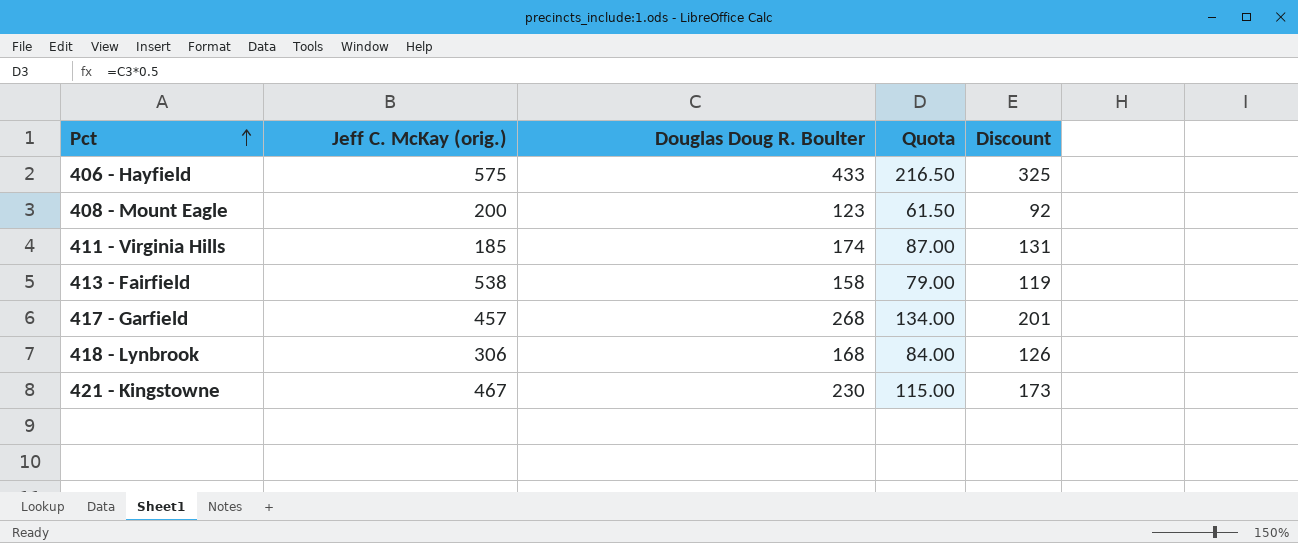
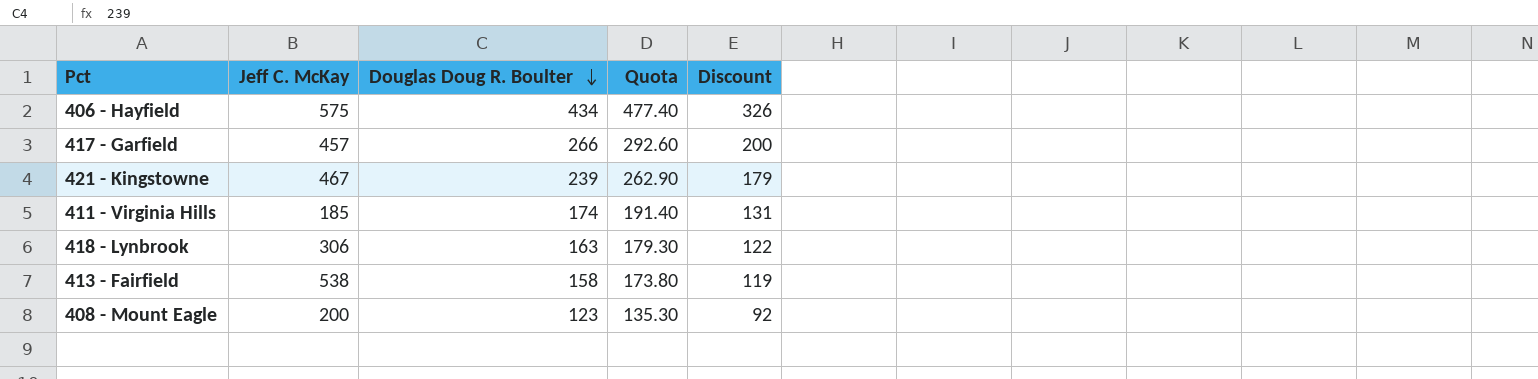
row order: Pct ascending -> Douglas Doug R. Boulter descending
column name: Jeff C. McKay (orig.) -> Jeff C. McKay
column Quota | formula: [Douglas Doug R. Boulter] * 0.5 -> [Douglas Doug R. Boulter] * 1.1
406 - Hayfield | Douglas Doug R. Boulter: 433 -> 434
406 - Hayfield | Discount: 325 -> 326
417 - Garfield | Douglas Doug R. Boulter: 268 -> 266
417 - Garfield | Discount: 201 -> 200
421 - Kingstowne | Douglas Doug R. Boulter: 230 -> 239
421 - Kingstowne | Discount: 173 -> 179
418 - Lynbrook | Douglas Doug R. Boulter: 168 -> 163
418 - Lynbrook | Discount: 126 -> 122

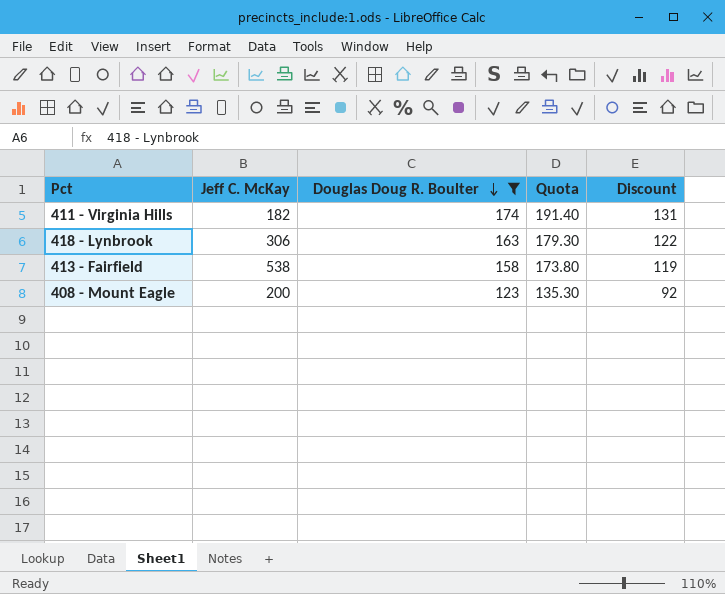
filter: none -> Douglas Doug R. Boulter <= 174
411 - Virginia Hills | Jeff C. McKay: 185 -> 182

